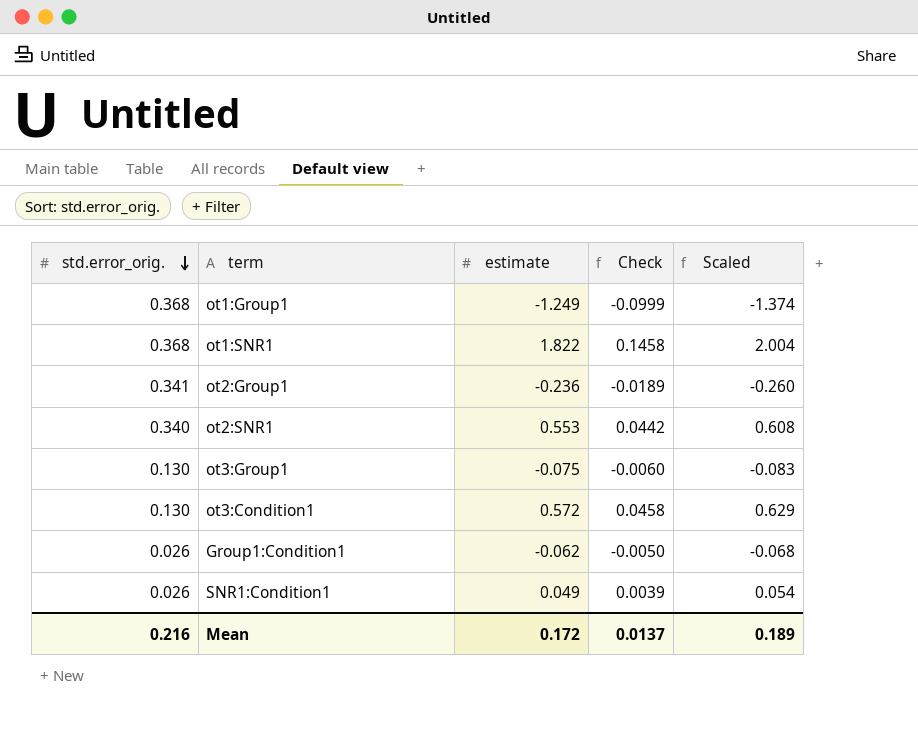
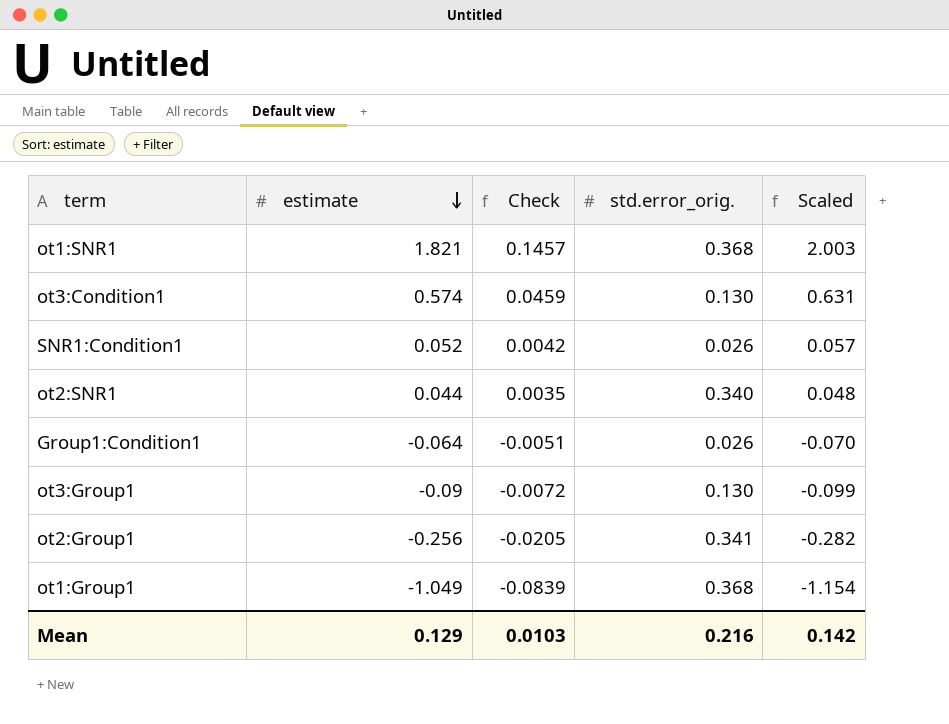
row order: std.error_orig. descending -> estimate descending
column std.error_orig. | position: 1 -> 4
ot1:SNR1 | estimate: 1.822 -> 1.821
ot1:SNR1 | Check: 0.1458 -> 0.1457
ot1:SNR1 | Scaled: 2.004 -> 2.003
ot3:Condition1 | estimate: 0.572 -> 0.574
ot3:Condition1 | Check: 0.0458 -> 0.0459
ot3:Condition1 | Scaled: 0.629 -> 0.631
SNR1:Condition1 | estimate: 0.049 -> 0.052
SNR1:Condition1 | Check: 0.0039 -> 0.0042
SNR1:Condition1 | Scaled: 0.054 -> 0.057
ot2:SNR1 | estimate: 0.553 -> 0.044
ot2:SNR1 | Check: 0.0442 -> 0.0035
ot2:SNR1 | Scaled: 0.608 -> 0.048
Group1:Condition1 | estimate: -0.062 -> -0.064
Group1:Condition1 | Check: -0.0050 -> -0.0051
Group1:Condition1 | Scaled: -0.068 -> -0.070
ot3:Group1 | estimate: -0.075 -> -0.09
ot3:Group1 | Check: -0.0060 -> -0.0072
ot3:Group1 | Scaled: -0.083 -> -0.099
ot2:Group1 | estimate: -0.236 -> -0.256
ot2:Group1 | Check: -0.0189 -> -0.0205
ot2:Group1 | Scaled: -0.260 -> -0.282
ot1:Group1 | estimate: -1.249 -> -1.049
ot1:Group1 | Check: -0.0999 -> -0.0839
ot1:Group1 | Scaled: -1.374 -> -1.154
Mean | estimate: 0.172 -> 0.129
Mean | Check: 0.0137 -> 0.0103
Mean | Scaled: 0.189 -> 0.142

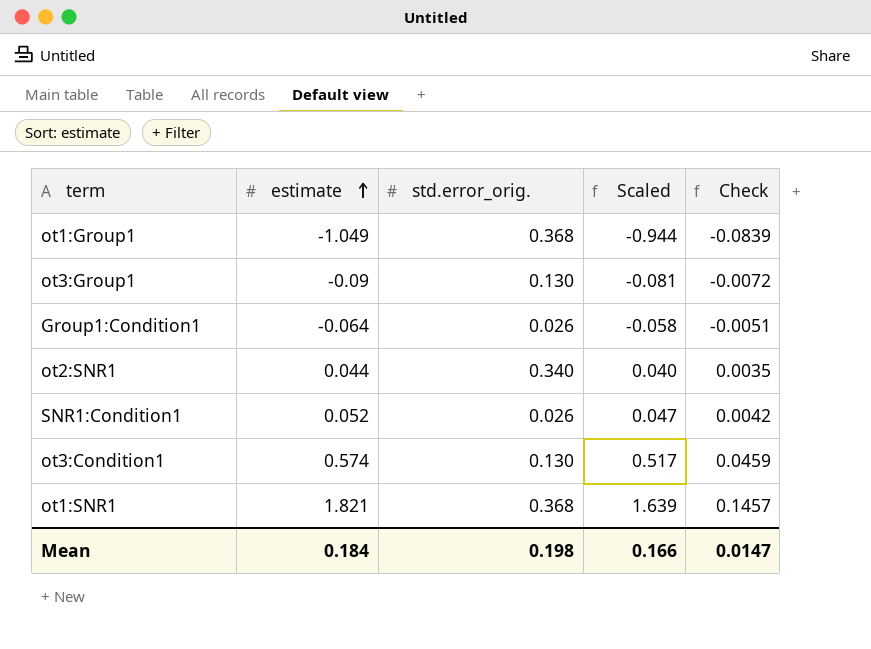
row order: estimate descending -> estimate ascending
column Scaled | formula: [estimate] * 1.1 -> [estimate] * 0.9
column Check | position: 3 -> 5
row ot2:Group1: -0.256 | -0.0205 | 0.341 | -0.282 -> none
Mean | estimate: 0.129 -> 0.184
Mean | std.error_orig.: 0.216 -> 0.198
Mean | Scaled: 0.142 -> 0.166
Mean | Check: 0.0103 -> 0.0147

